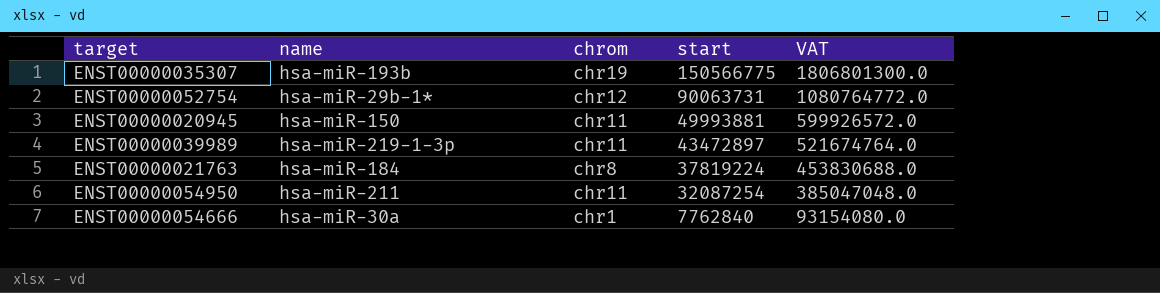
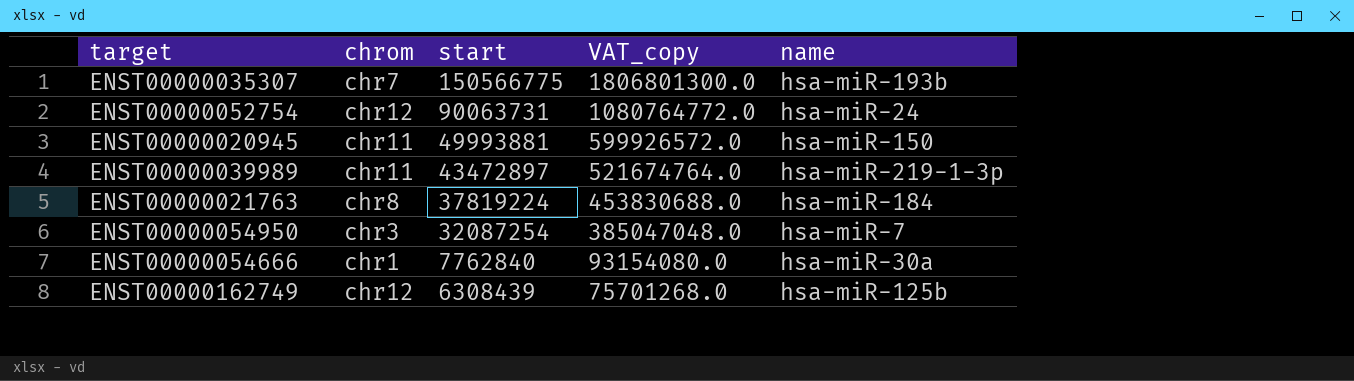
column name: VAT -> VAT_copy
column name | position: 2 -> 5
ENST00000035307 | chrom: chr19 -> chr7
ENST00000052754 | name: hsa-miR-29b-1* -> hsa-miR-24
ENST00000054950 | chrom: chr11 -> chr3
ENST00000054950 | name: hsa-miR-211 -> hsa-miR-7
row ENST00000162749: none -> chr12 | 6308439 | 75701268.0 | hsa-miR-125b

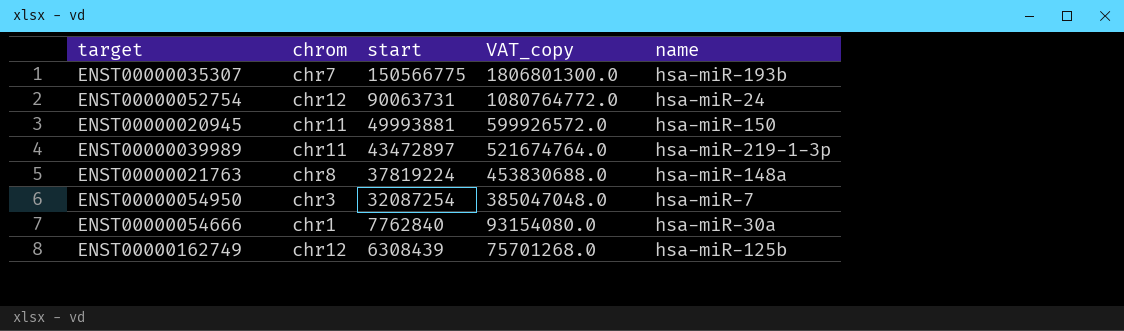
ENST00000021763 | name: hsa-miR-184 -> hsa-miR-148a

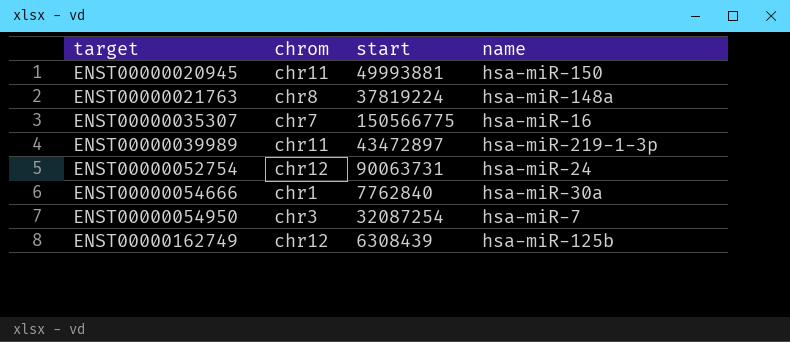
row order: start descending -> target ascending
column VAT_copy | formula: [start] * 12 -> none
ENST00000035307 | name: hsa-miR-193b -> hsa-miR-16

